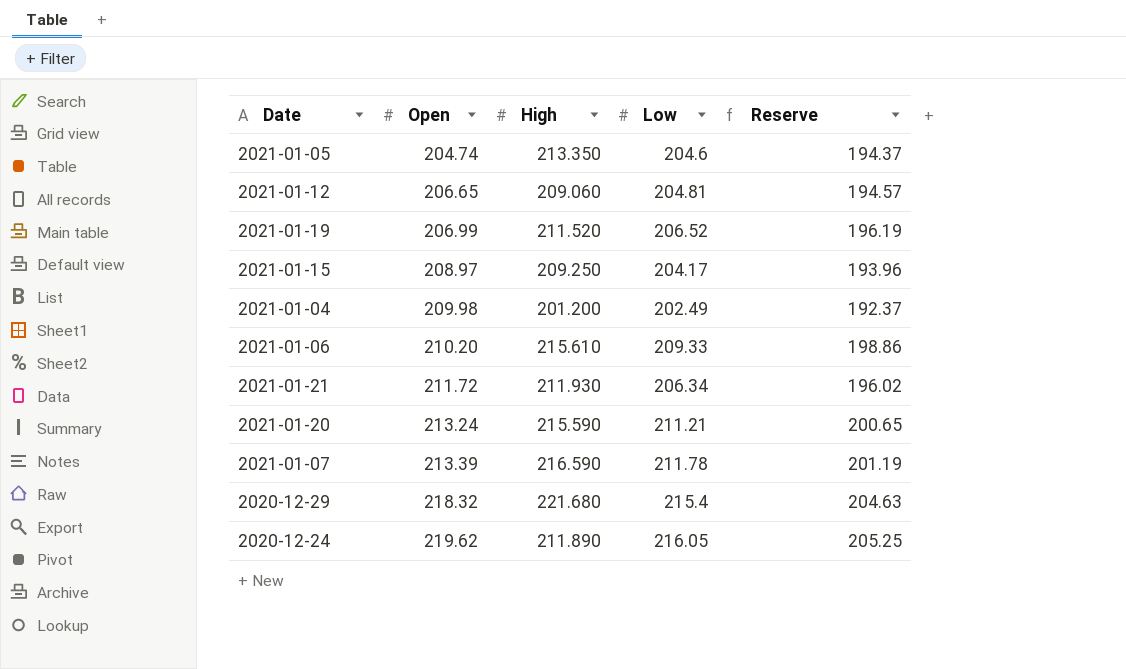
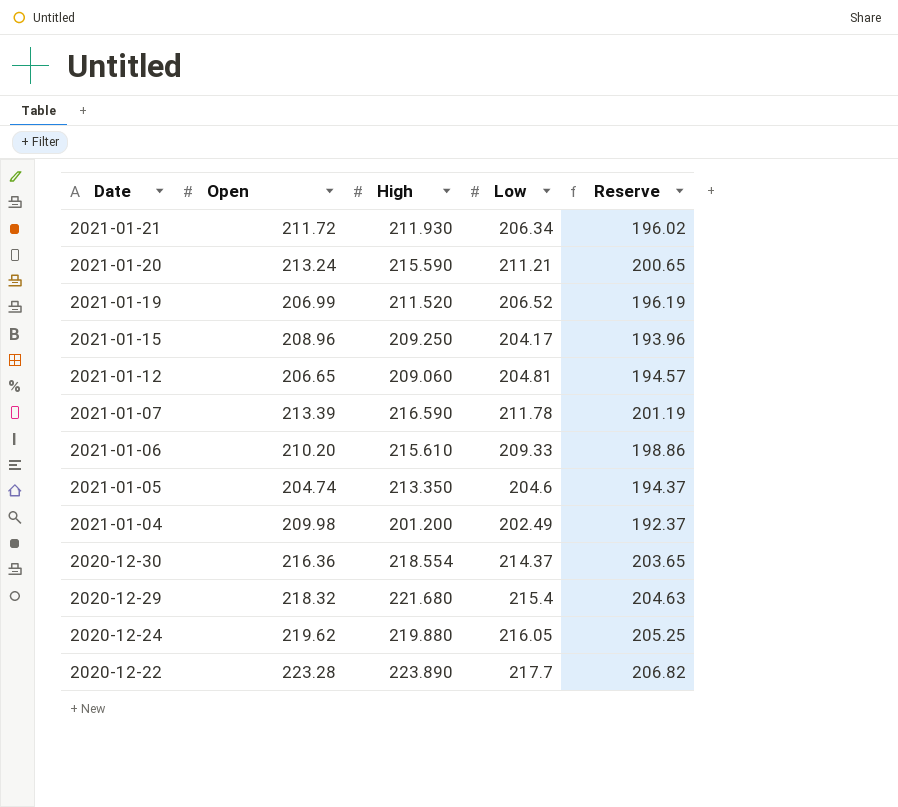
row order: Open ascending -> Date descending
2021-01-15 | Open: 208.97 -> 208.96
row 2020-12-30: none -> 216.36 | 218.554 | 214.37 | 203.65
2020-12-24 | High: 211.890 -> 219.880
row 2020-12-22: none -> 223.28 | 223.890 | 217.7 | 206.82

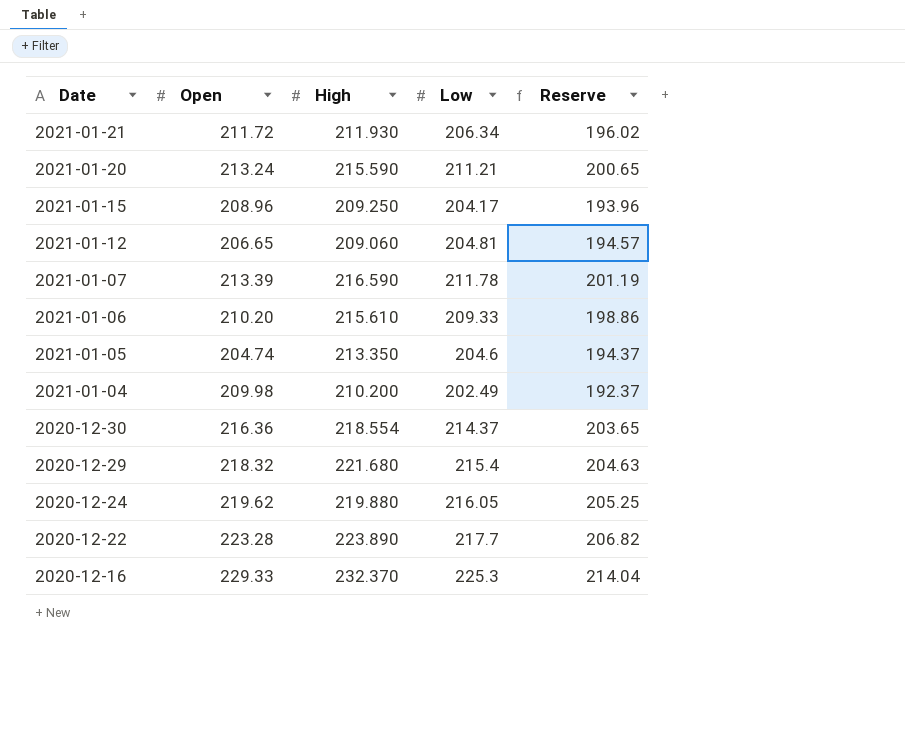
row 2021-01-19: 206.99 | 211.520 | 206.52 | 196.19 -> none
2021-01-04 | High: 201.200 -> 210.200
row 2020-12-16: none -> 229.33 | 232.370 | 225.3 | 214.04

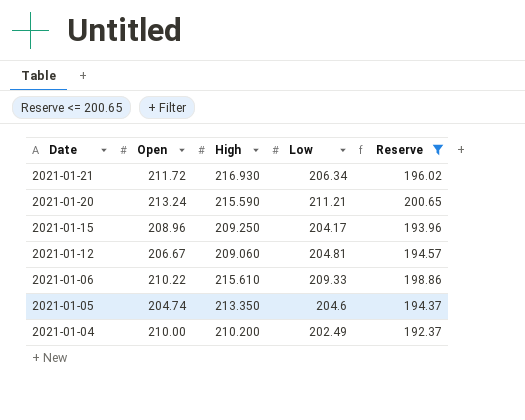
filter: none -> Reserve <= 200.65
2021-01-21 | High: 211.930 -> 216.930
2021-01-12 | Open: 206.65 -> 206.67
2021-01-06 | Open: 210.20 -> 210.22
2021-01-04 | Open: 209.98 -> 210.00

